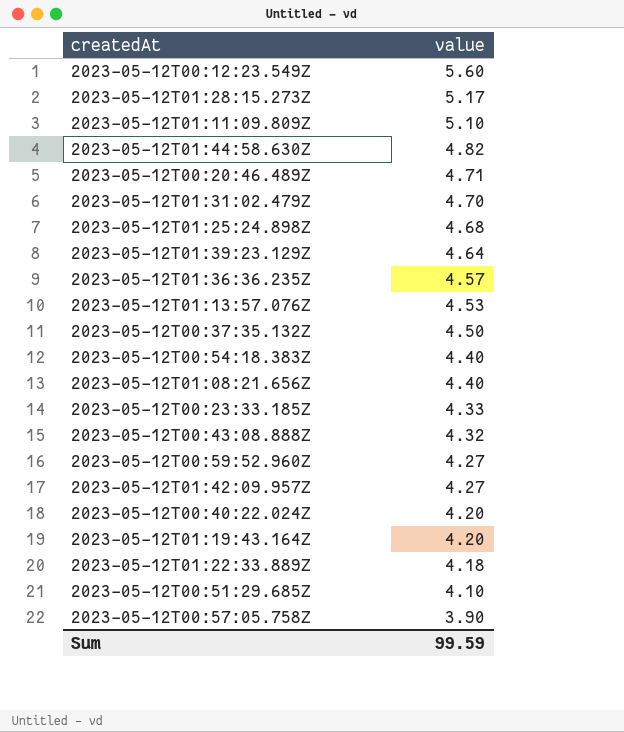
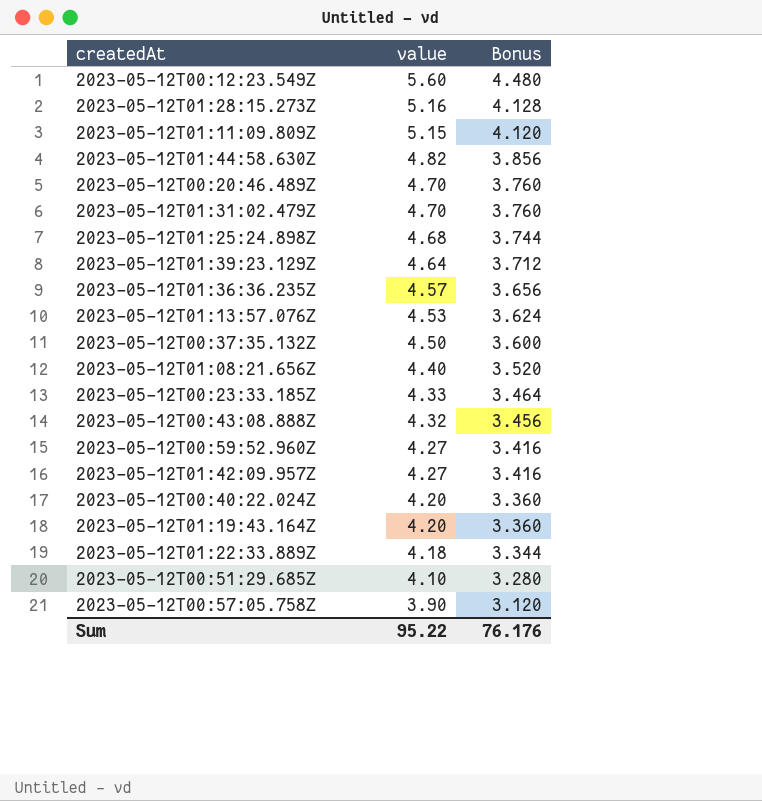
column Bonus | formula: none -> [value] * 0.8
row 2023-05-12T00:54:18.383Z: 4.40 -> none
2023-05-12T01:28:15.273Z | value: 5.17 -> 5.16
2023-05-12T01:11:09.809Z | value: 5.10 -> 5.15
2023-05-12T00:20:46.489Z | value: 4.71 -> 4.70
Sum | value: 99.59 -> 95.22

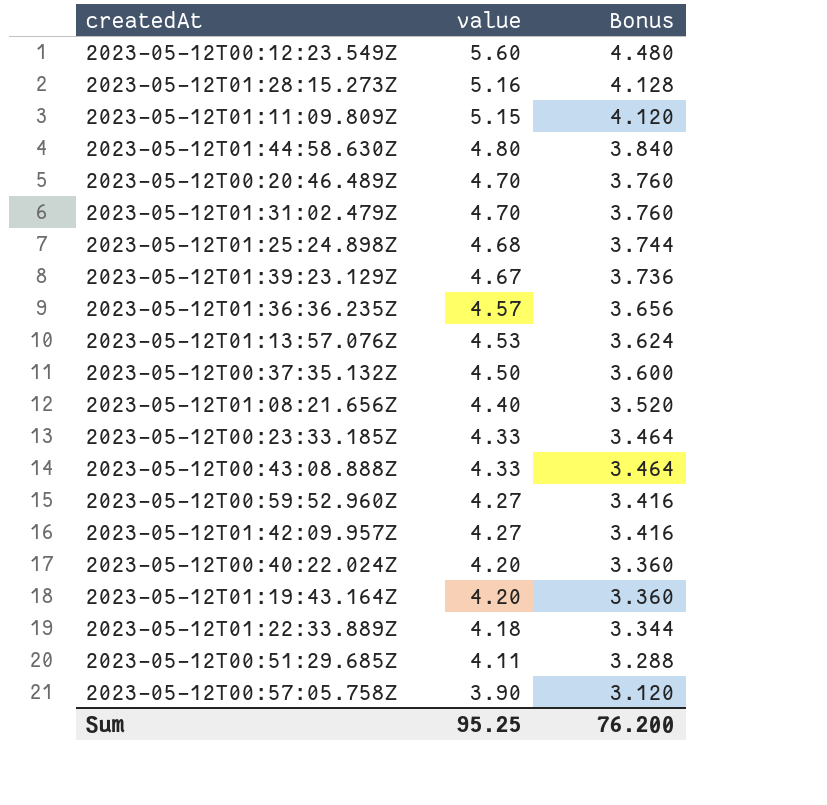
2023-05-12T01:44:58.630Z | value: 4.82 -> 4.80
2023-05-12T01:44:58.630Z | Bonus: 3.856 -> 3.840
2023-05-12T01:39:23.129Z | value: 4.64 -> 4.67
2023-05-12T01:39:23.129Z | Bonus: 3.712 -> 3.736
2023-05-12T00:43:08.888Z | value: 4.32 -> 4.33
2023-05-12T00:43:08.888Z | Bonus: 3.456 -> 3.464
2023-05-12T00:51:29.685Z | value: 4.10 -> 4.11
2023-05-12T00:51:29.685Z | Bonus: 3.280 -> 3.288
Sum | value: 95.22 -> 95.25
Sum | Bonus: 76.176 -> 76.200

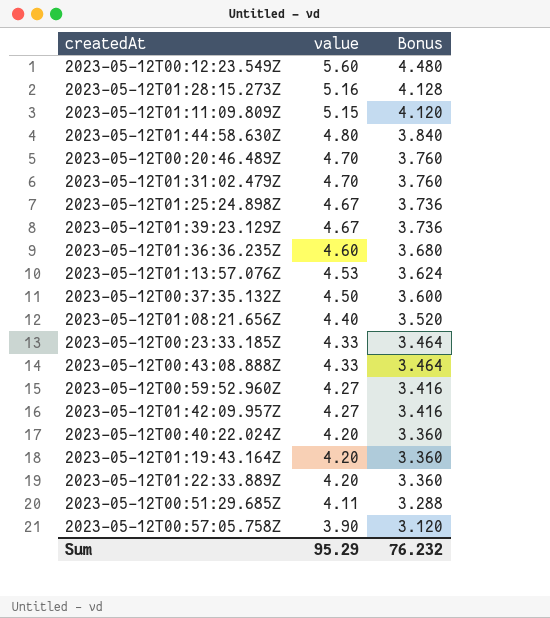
2023-05-12T01:25:24.898Z | value: 4.68 -> 4.67
2023-05-12T01:25:24.898Z | Bonus: 3.744 -> 3.736
2023-05-12T01:36:36.235Z | value: 4.57 -> 4.60
2023-05-12T01:36:36.235Z | Bonus: 3.656 -> 3.680
2023-05-12T01:22:33.889Z | value: 4.18 -> 4.20
2023-05-12T01:22:33.889Z | Bonus: 3.344 -> 3.360
Sum | value: 95.25 -> 95.29
Sum | Bonus: 76.200 -> 76.232

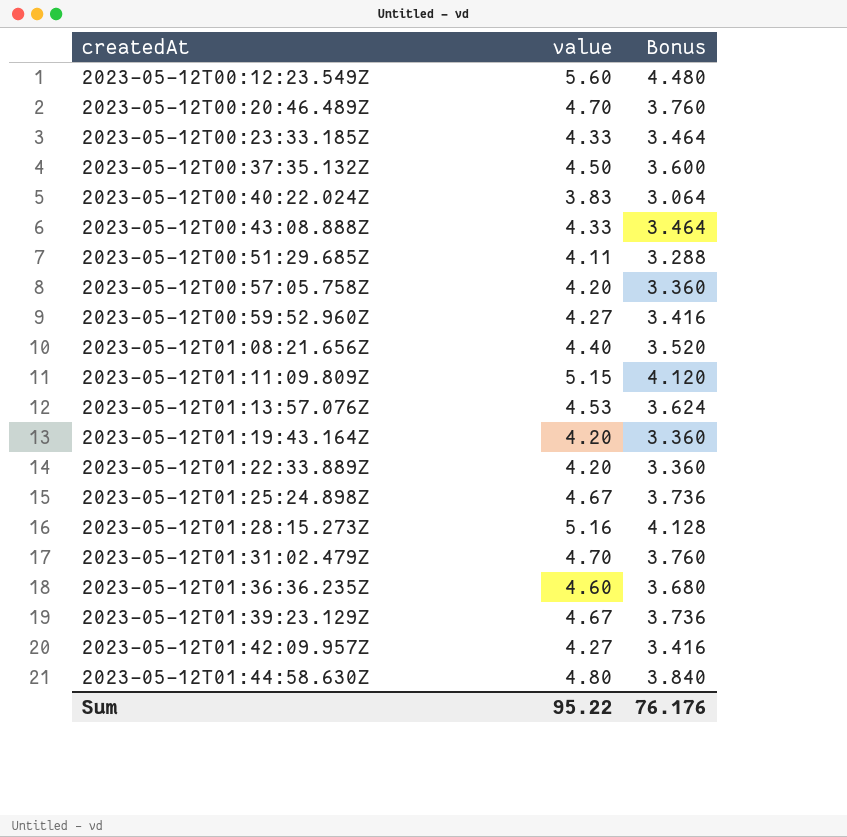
row order: value descending -> createdAt ascending
2023-05-12T00:40:22.024Z | value: 4.20 -> 3.83
2023-05-12T00:40:22.024Z | Bonus: 3.360 -> 3.064
2023-05-12T00:57:05.758Z | value: 3.90 -> 4.20
2023-05-12T00:57:05.758Z | Bonus: 3.120 -> 3.360
Sum | value: 95.29 -> 95.22
Sum | Bonus: 76.232 -> 76.176

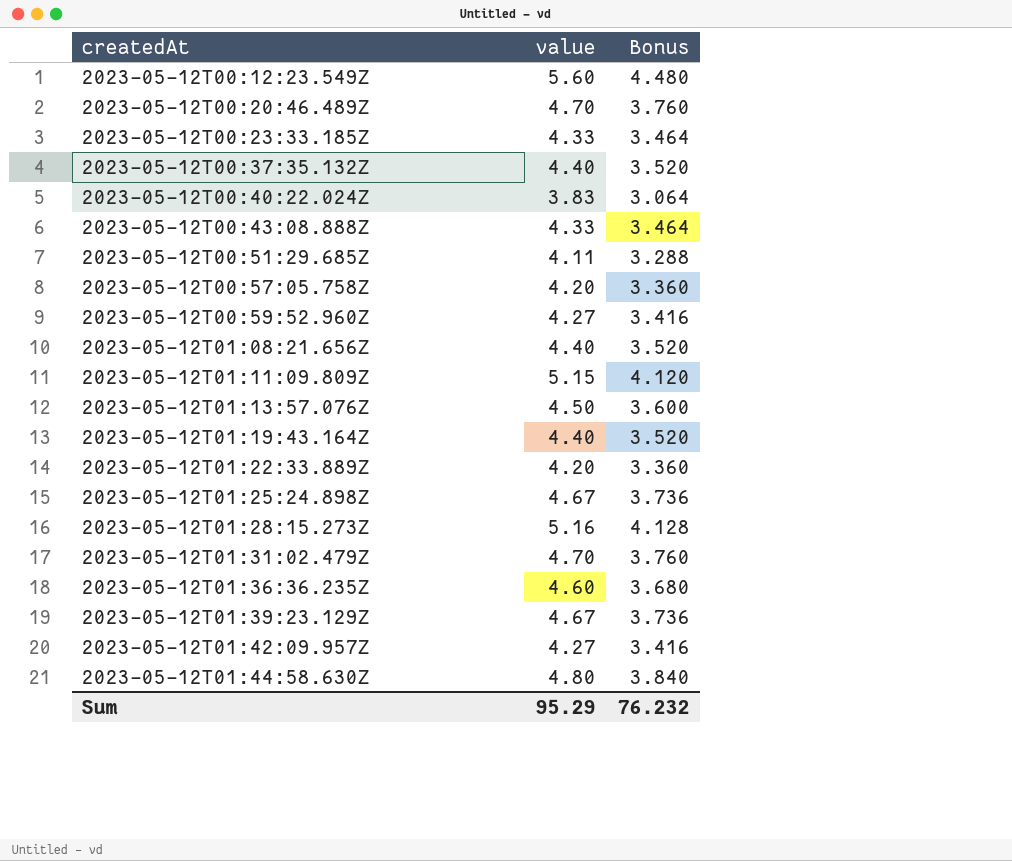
2023-05-12T00:37:35.132Z | value: 4.50 -> 4.40
2023-05-12T00:37:35.132Z | Bonus: 3.600 -> 3.520
2023-05-12T01:13:57.076Z | value: 4.53 -> 4.50
2023-05-12T01:13:57.076Z | Bonus: 3.624 -> 3.600
2023-05-12T01:19:43.164Z | value: 4.20 -> 4.40
2023-05-12T01:19:43.164Z | Bonus: 3.360 -> 3.520
Sum | value: 95.22 -> 95.29
Sum | Bonus: 76.176 -> 76.232

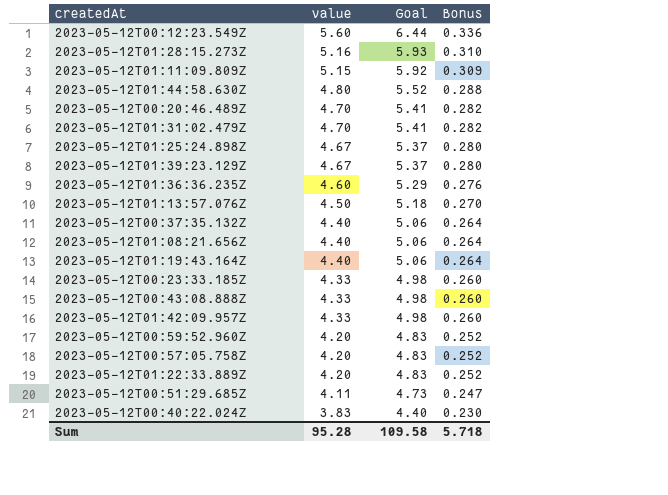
row order: createdAt ascending -> value descending
column Goal | formula: none -> [value] * 1.15
column Bonus | formula: [value] * 0.8 -> [value] * 0.06
2023-05-12T01:42:09.957Z | value: 4.27 -> 4.33
2023-05-12T00:59:52.960Z | value: 4.27 -> 4.20
Sum | value: 95.29 -> 95.28
Sum | Bonus: 76.232 -> 5.718

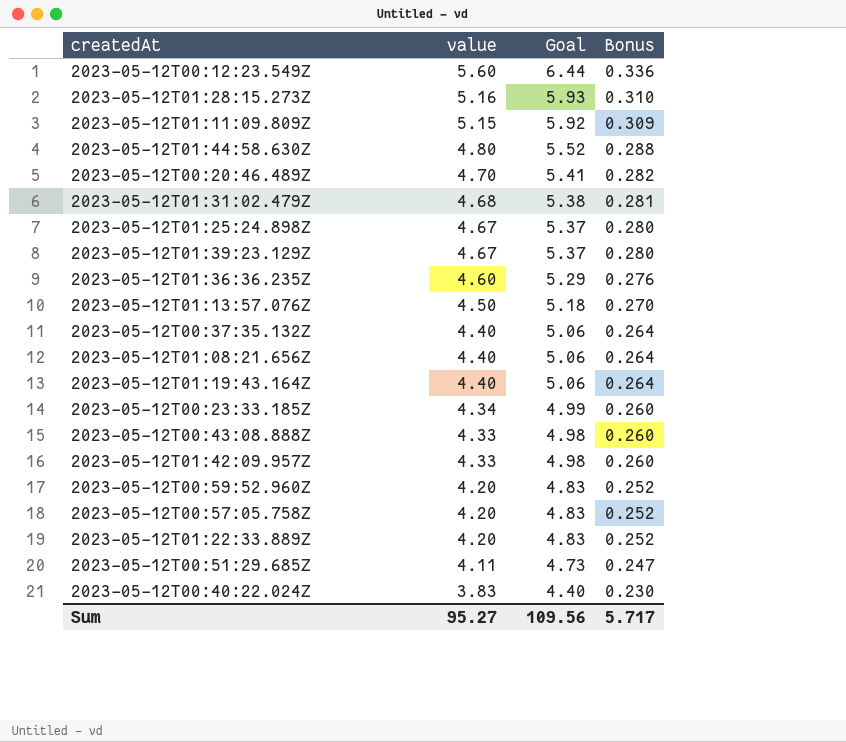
2023-05-12T01:31:02.479Z | value: 4.70 -> 4.68
2023-05-12T01:31:02.479Z | Goal: 5.41 -> 5.38
2023-05-12T01:31:02.479Z | Bonus: 0.282 -> 0.281
2023-05-12T00:23:33.185Z | value: 4.33 -> 4.34
2023-05-12T00:23:33.185Z | Goal: 4.98 -> 4.99
Sum | value: 95.28 -> 95.27
Sum | Goal: 109.58 -> 109.56
Sum | Bonus: 5.718 -> 5.717

